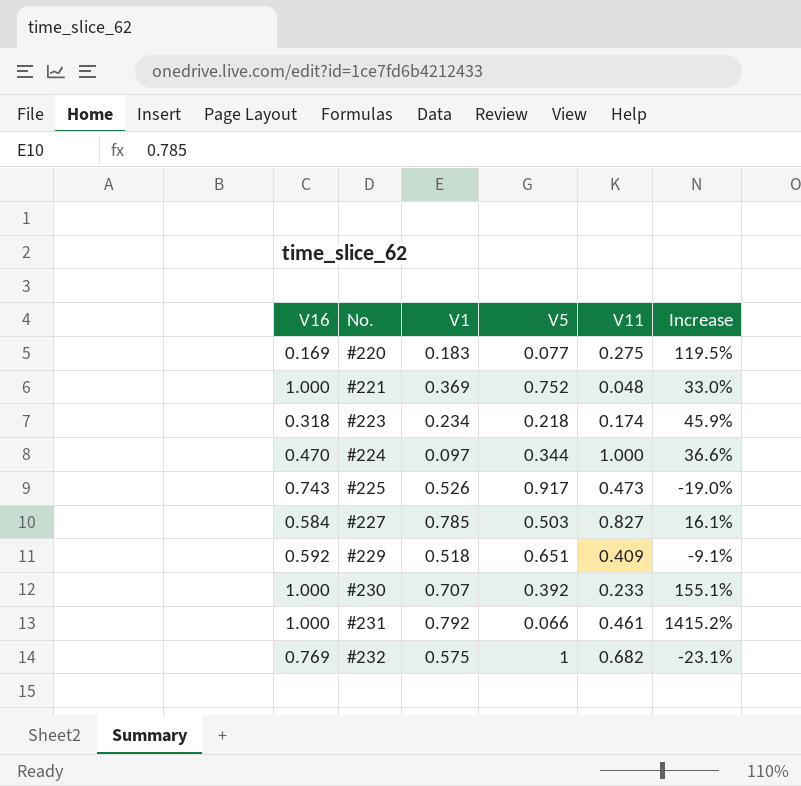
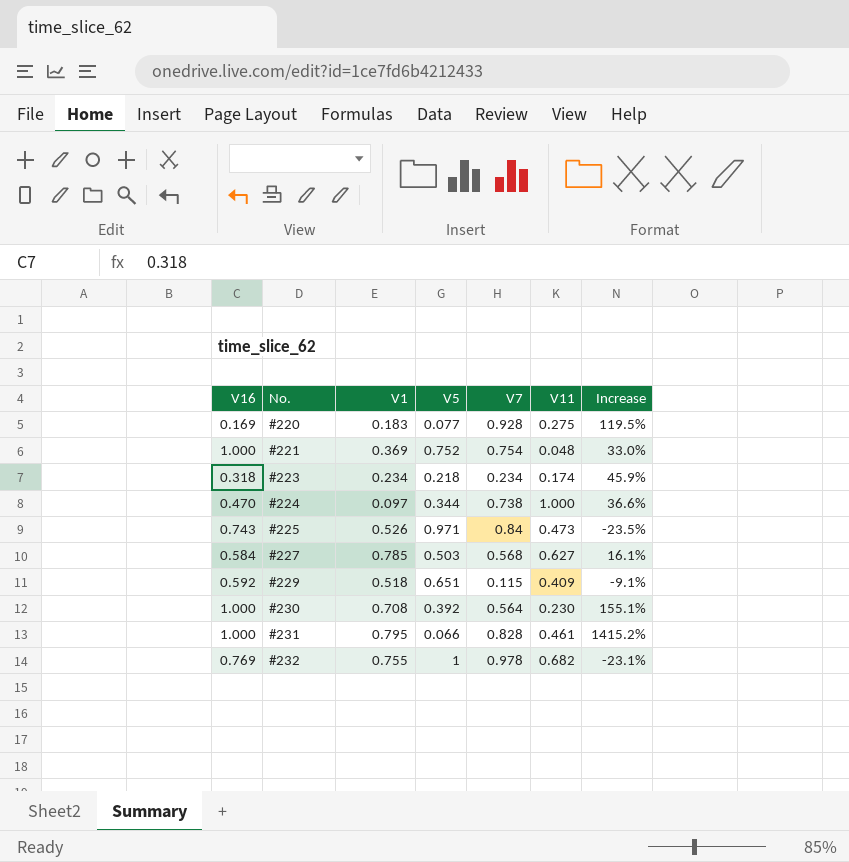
column V7 | position: none -> 5
#225 | V5: 0.917 -> 0.971
#225 | Increase: -19.0% -> -23.5%
#227 | V11: 0.827 -> 0.627
#230 | V1: 0.707 -> 0.708
#230 | V11: 0.233 -> 0.230
#231 | V1: 0.792 -> 0.795
#232 | V1: 0.575 -> 0.755

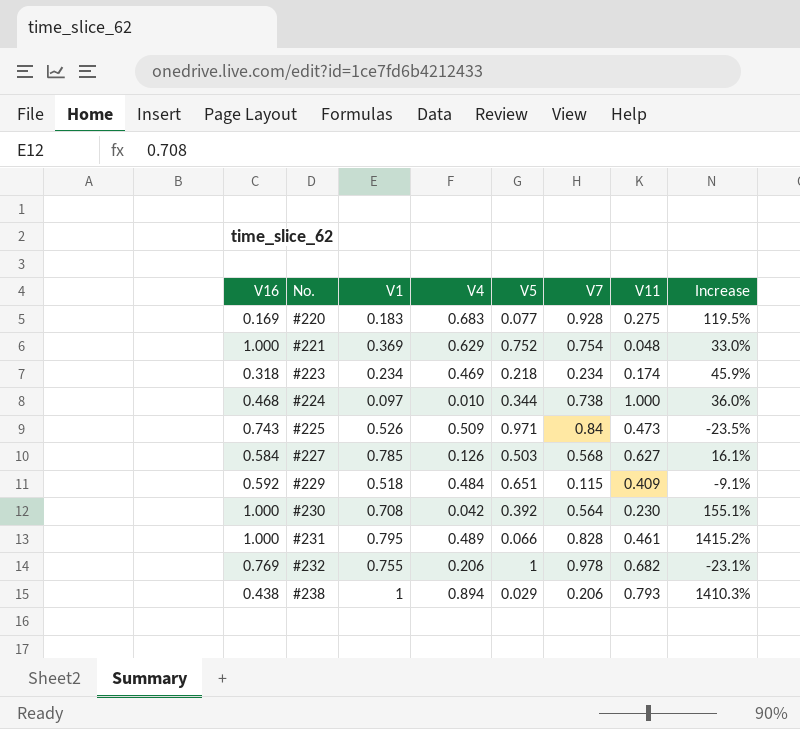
column V4 | position: none -> 4
#224 | V16: 0.470 -> 0.468
#224 | Increase: 36.6% -> 36.0%
row #238: none -> 0.438 | 1 | 0.894 | 0.029 | 0.206 | 0.793 | 1410.3%

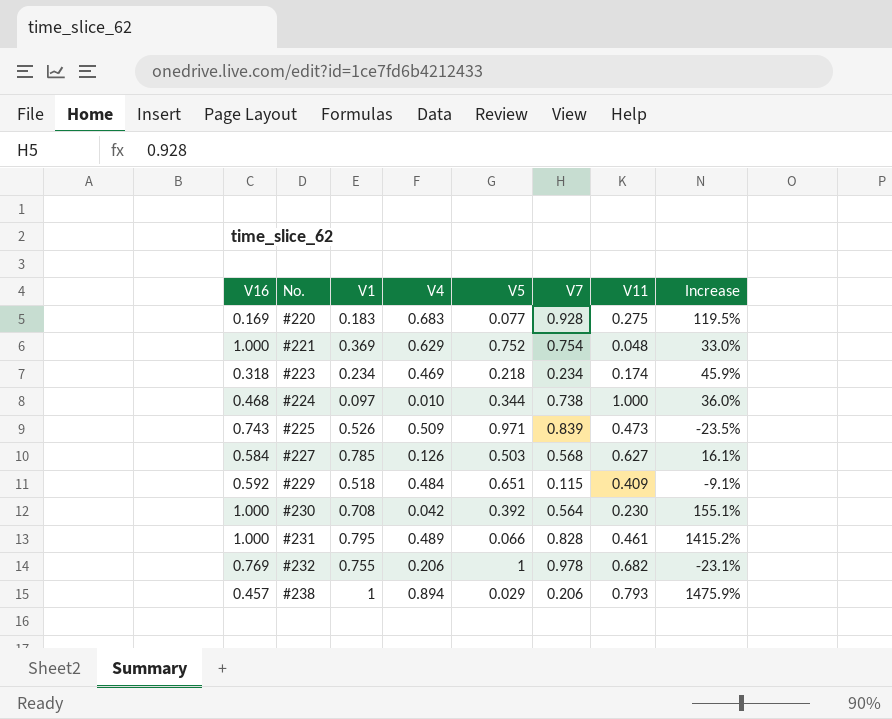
#225 | V7: 0.84 -> 0.839
#238 | V16: 0.438 -> 0.457
#238 | Increase: 1410.3% -> 1475.9%

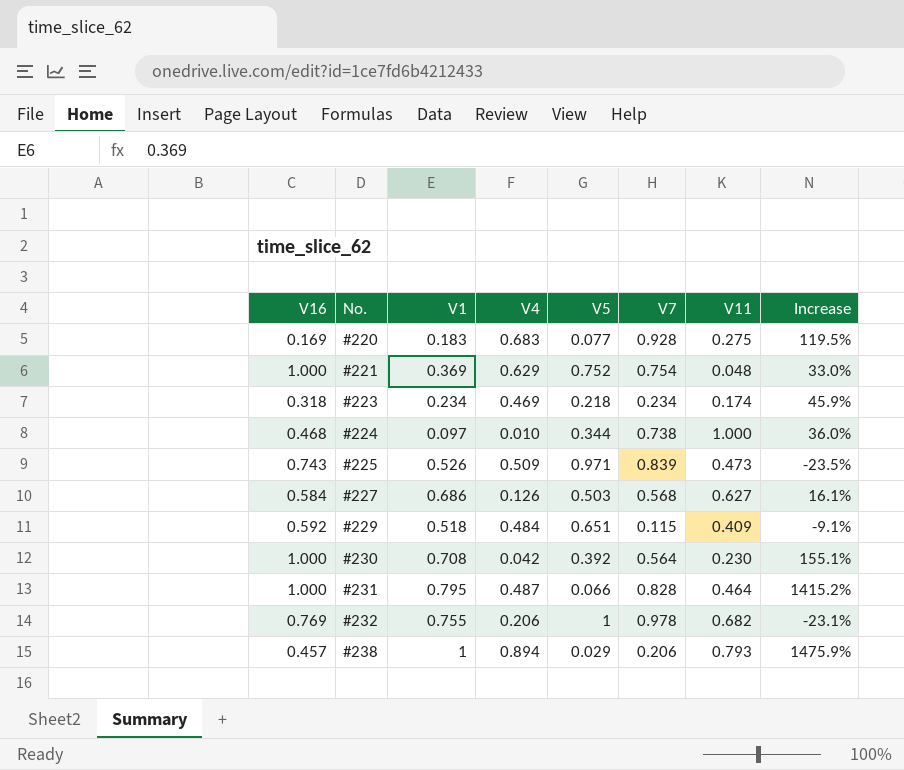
#227 | V1: 0.785 -> 0.686
#231 | V4: 0.489 -> 0.487
#231 | V11: 0.461 -> 0.464

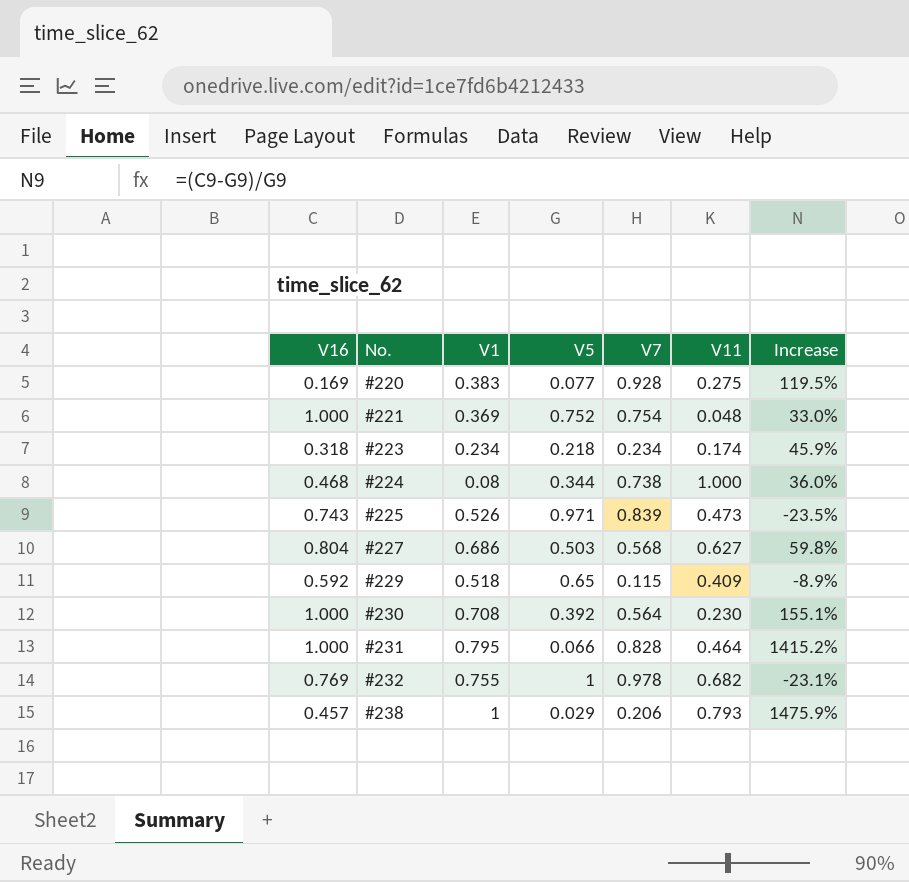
column V4 | position: 4 -> none
#220 | V1: 0.183 -> 0.383
#224 | V1: 0.097 -> 0.08
#227 | V16: 0.584 -> 0.804
#227 | Increase: 16.1% -> 59.8%
#229 | V5: 0.651 -> 0.65
#229 | Increase: -9.1% -> -8.9%

